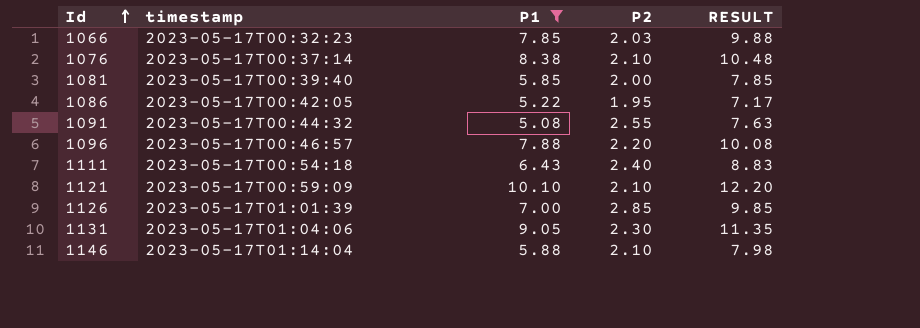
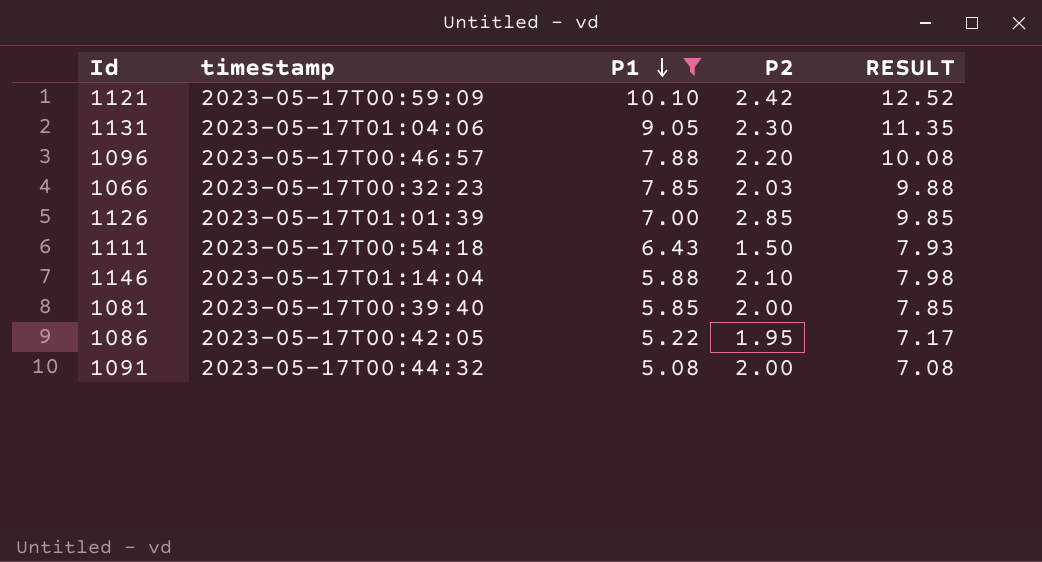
row order: Id ascending -> P1 descending
row 1076: 2023-05-17T00:37:14 | 8.38 | 2.10 | 10.48 -> none
1121 | P2: 2.10 -> 2.42
1121 | RESULT: 12.20 -> 12.52
1111 | P2: 2.40 -> 1.50
1111 | RESULT: 8.83 -> 7.93
1091 | P2: 2.55 -> 2.00
1091 | RESULT: 7.63 -> 7.08

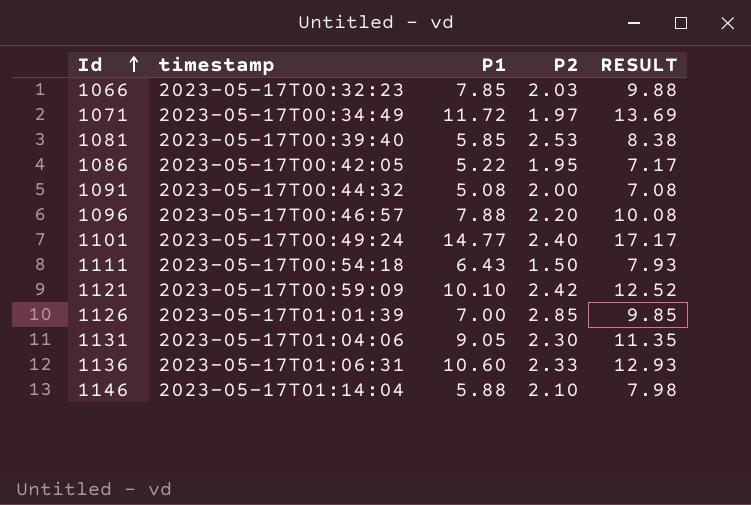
filter: P1 <= 10.10 -> none
row order: P1 descending -> Id ascending
1081 | P2: 2.00 -> 2.53
1081 | RESULT: 7.85 -> 8.38

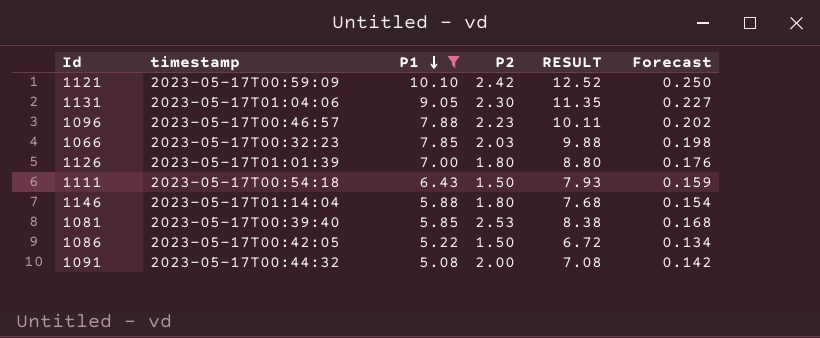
filter: none -> P1 <= 10.10
row order: Id ascending -> P1 descending
column Forecast | formula: none -> [RESULT] * 0.02
1096 | P2: 2.20 -> 2.23
1096 | RESULT: 10.08 -> 10.11
1126 | P2: 2.85 -> 1.80
1126 | RESULT: 9.85 -> 8.80
1146 | P2: 2.10 -> 1.80
1146 | RESULT: 7.98 -> 7.68
1086 | P2: 1.95 -> 1.50
1086 | RESULT: 7.17 -> 6.72

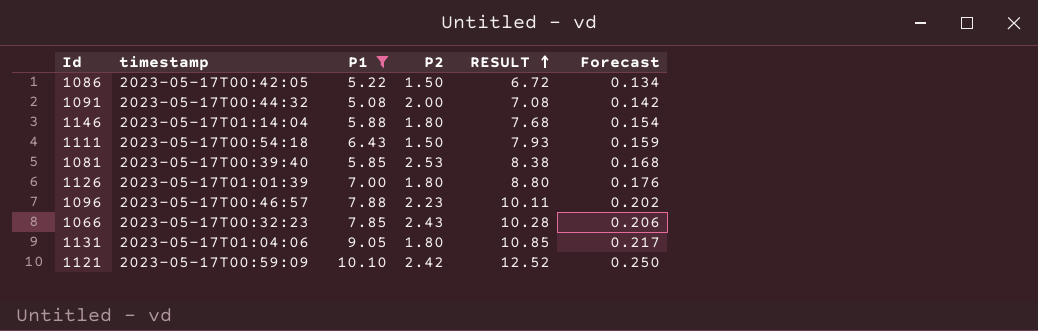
row order: P1 descending -> RESULT ascending
1066 | P2: 2.03 -> 2.43
1066 | RESULT: 9.88 -> 10.28
1066 | Forecast: 0.198 -> 0.206
1131 | P2: 2.30 -> 1.80
1131 | RESULT: 11.35 -> 10.85
1131 | Forecast: 0.227 -> 0.217

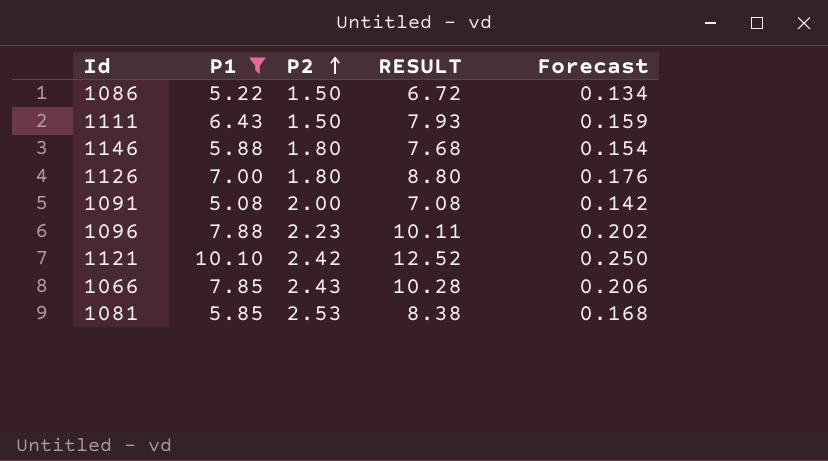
row order: RESULT ascending -> P2 ascending
column timestamp | position: 2 -> none
row 1131: 2023-05-17T01:04:06 | 9.05 | 1.80 | 10.85 | 0.217 -> none

